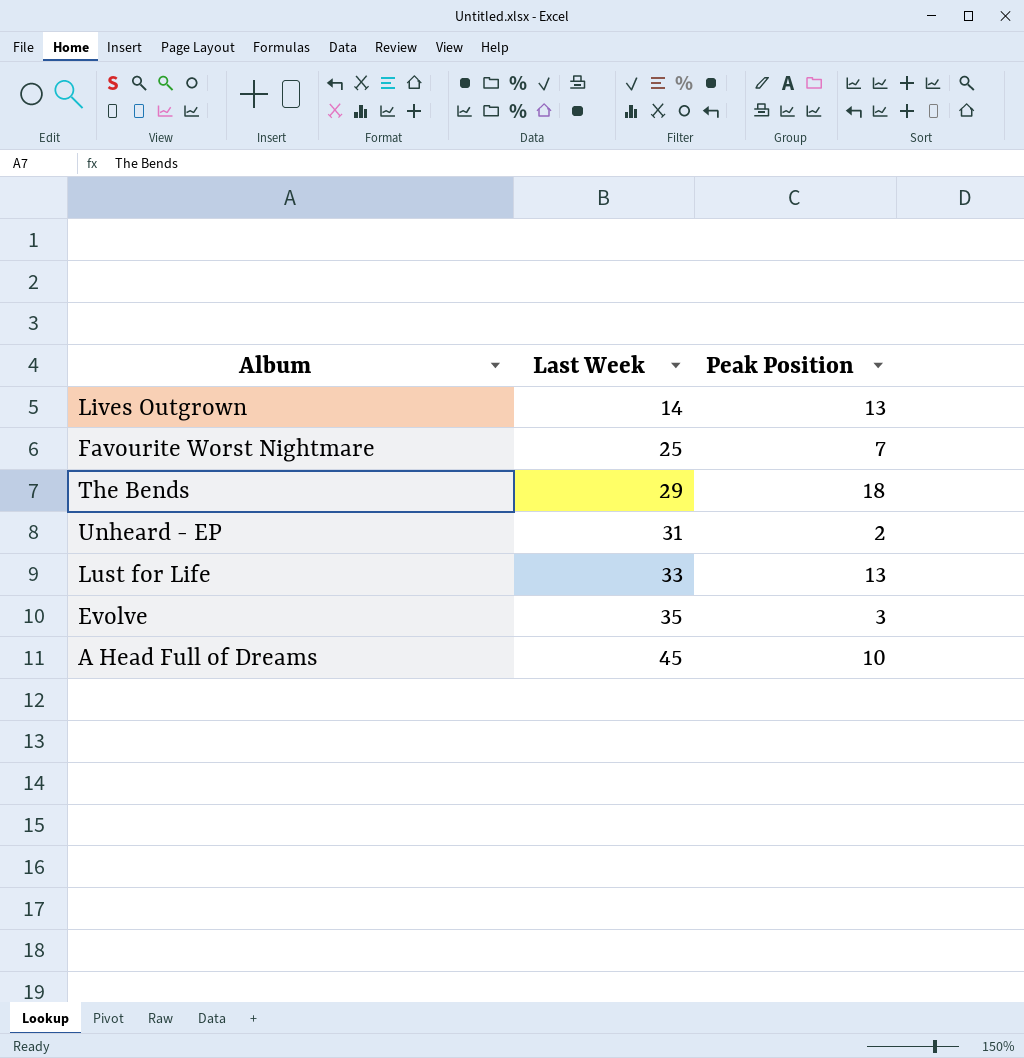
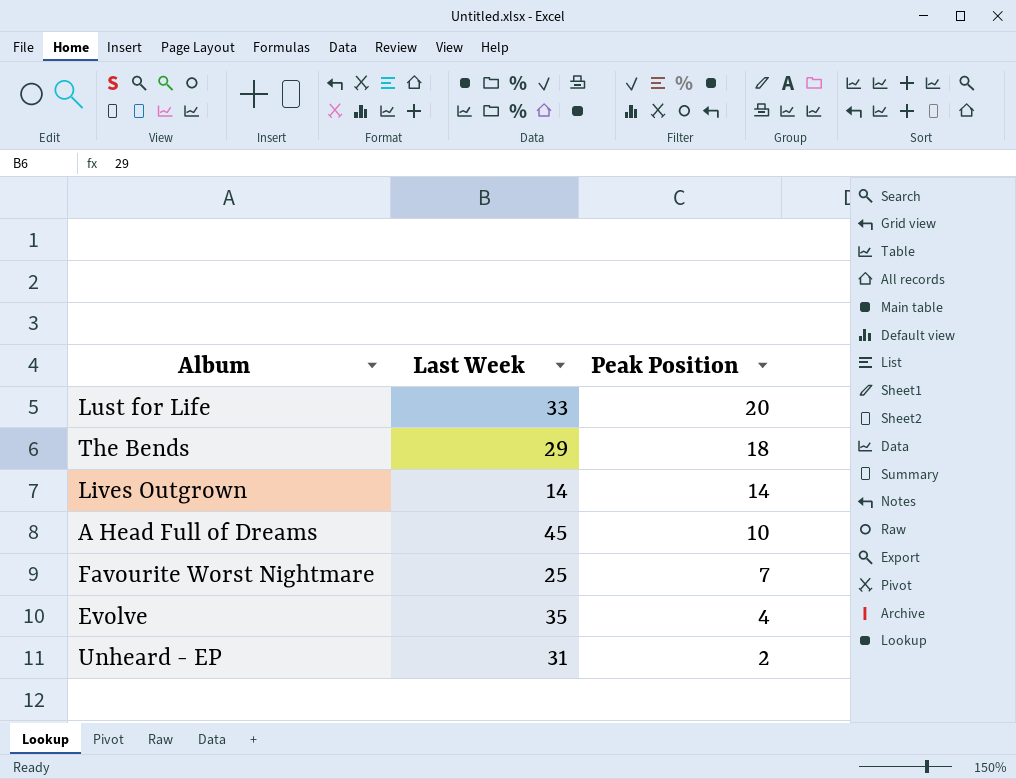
row order: Last Week ascending -> Peak Position descending
Lust for Life | Peak Position: 13 -> 20
Lives Outgrown | Peak Position: 13 -> 14
Evolve | Peak Position: 3 -> 4

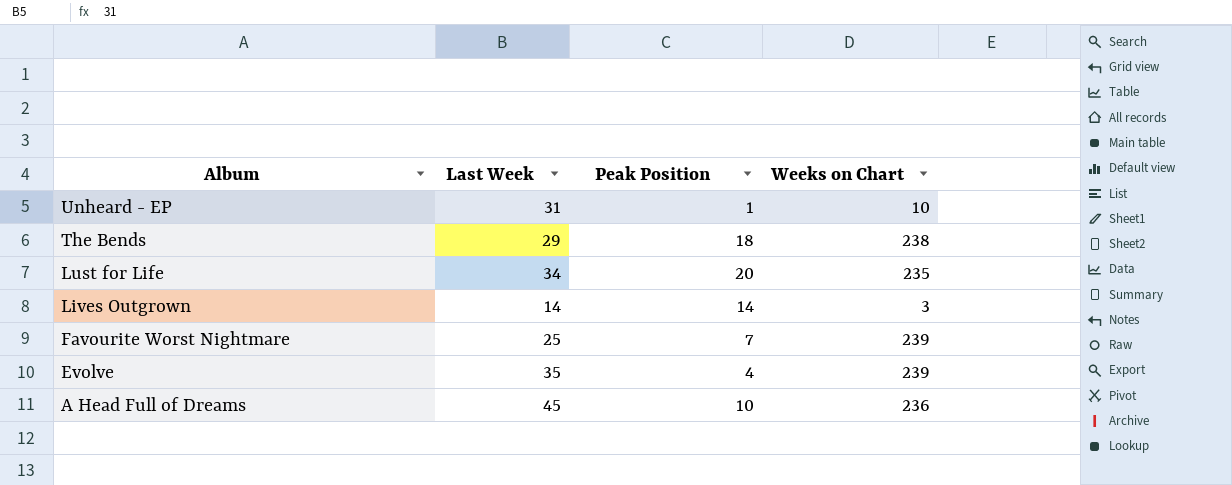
row order: Peak Position descending -> Album descending
column Weeks on Chart | position: none -> 4
Unheard - EP | Peak Position: 2 -> 1
Lust for Life | Last Week: 33 -> 34

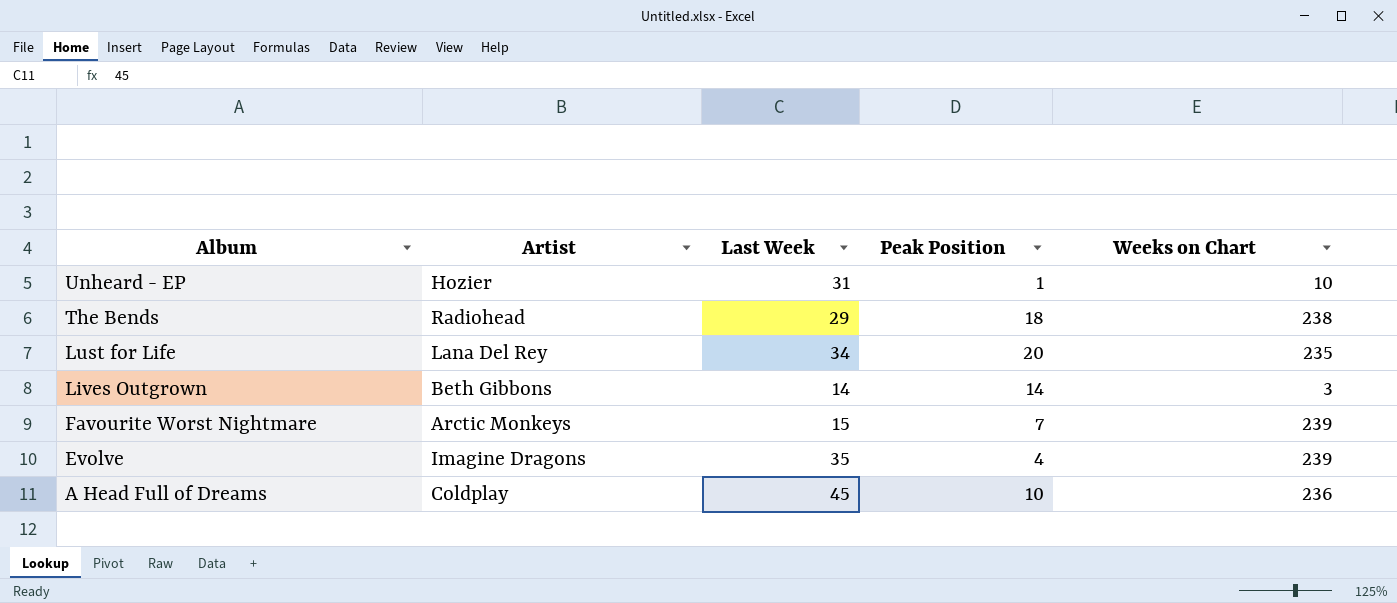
column Artist | position: none -> 2
Favourite Worst Nightmare | Last Week: 25 -> 15

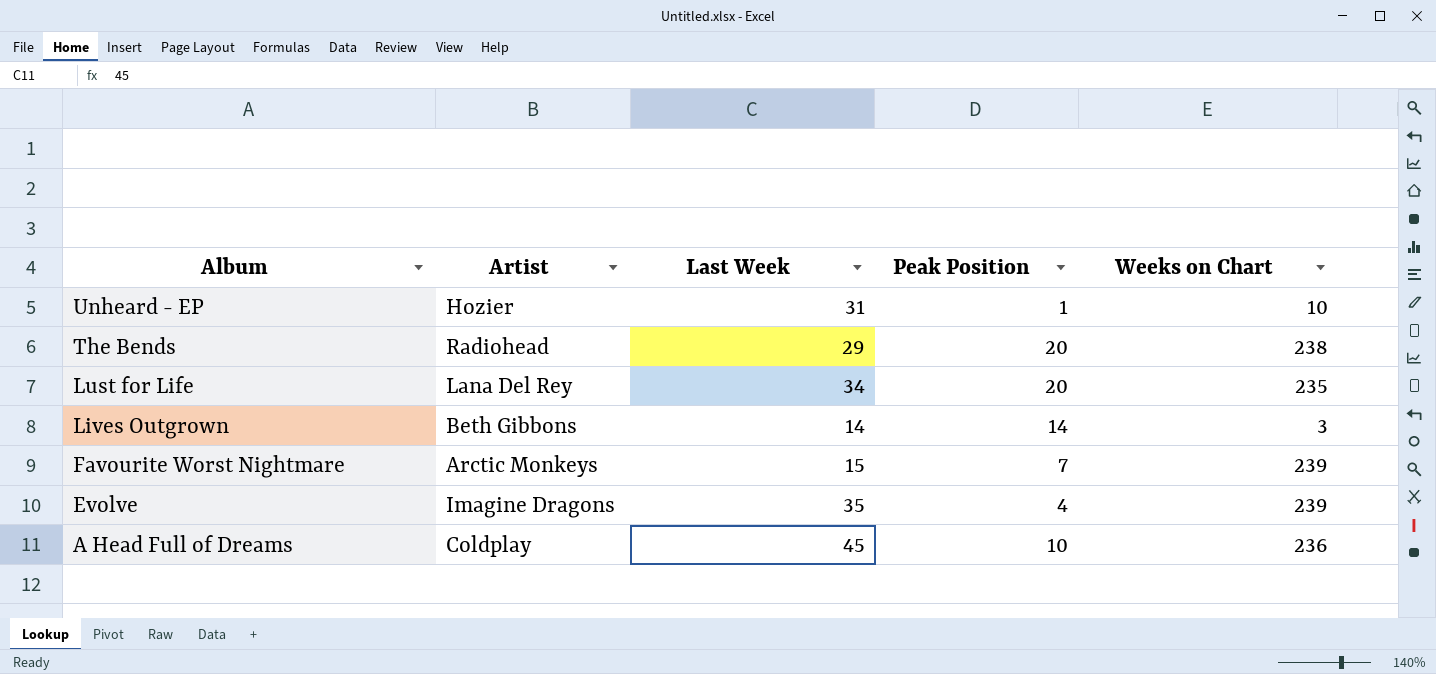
The Bends | Peak Position: 18 -> 20

